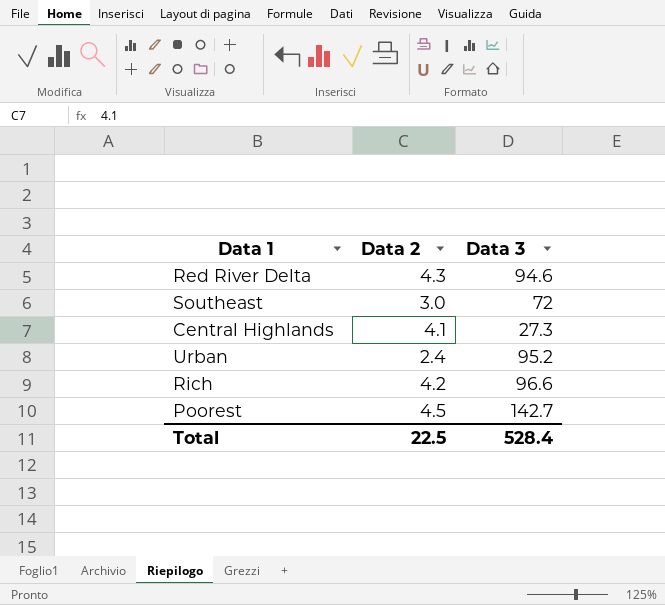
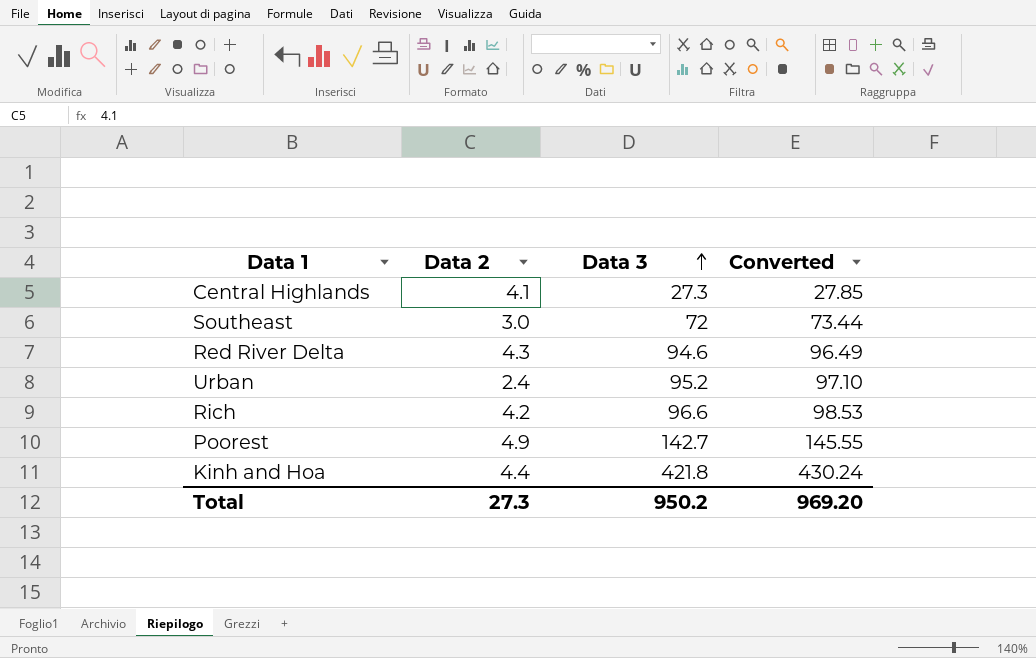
row order: none -> Data 3 ascending
column Converted | formula: none -> [Data 3] * 1.02
Poorest | Data 2: 4.5 -> 4.9
row Kinh and Hoa: none -> 4.4 | 421.8 | 430.24
Total | Data 2: 22.5 -> 27.3
Total | Data 3: 528.4 -> 950.2

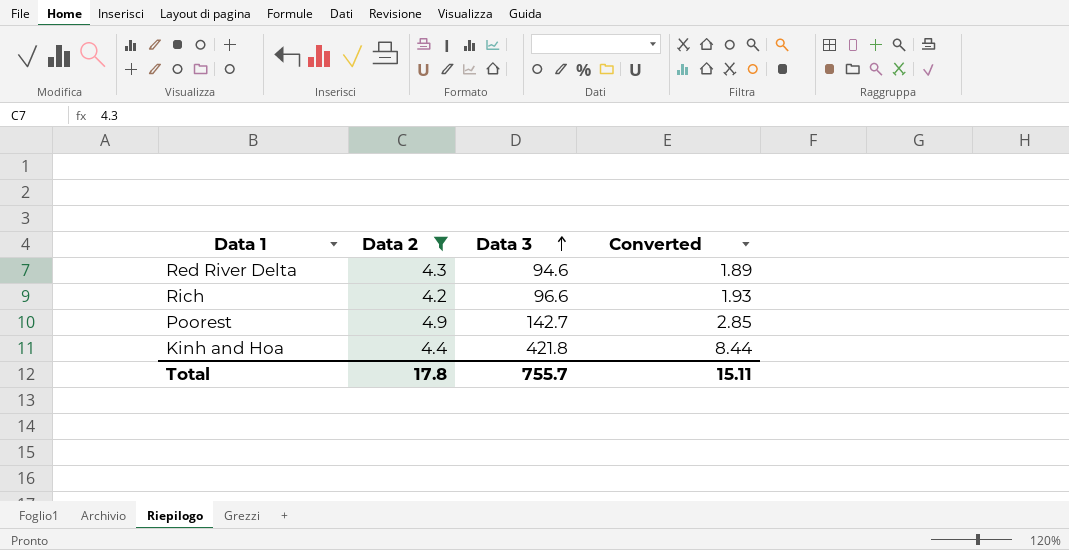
filter: none -> Data 2 >= 4.2
column Converted | formula: [Data 3] * 1.02 -> [Data 3] * 0.02
Total | Data 2: 27.3 -> 17.8
Total | Data 3: 950.2 -> 755.7
Total | Converted: 969.20 -> 15.11

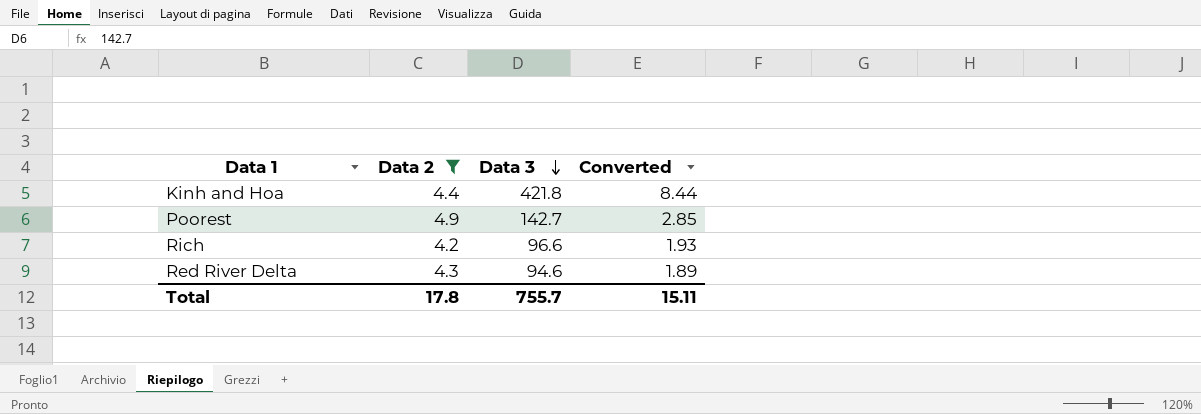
row order: Data 3 ascending -> Data 3 descending

